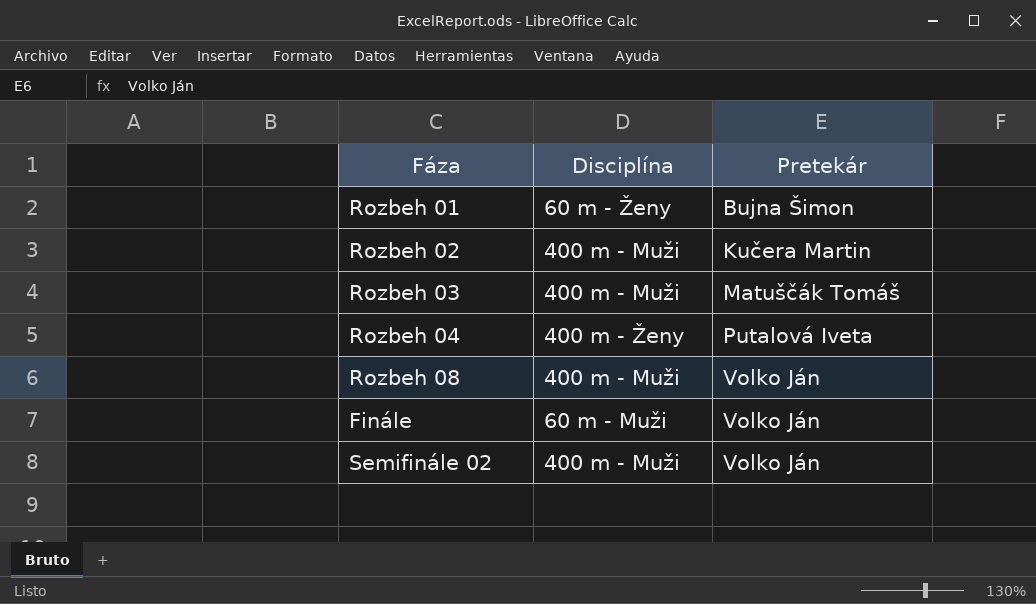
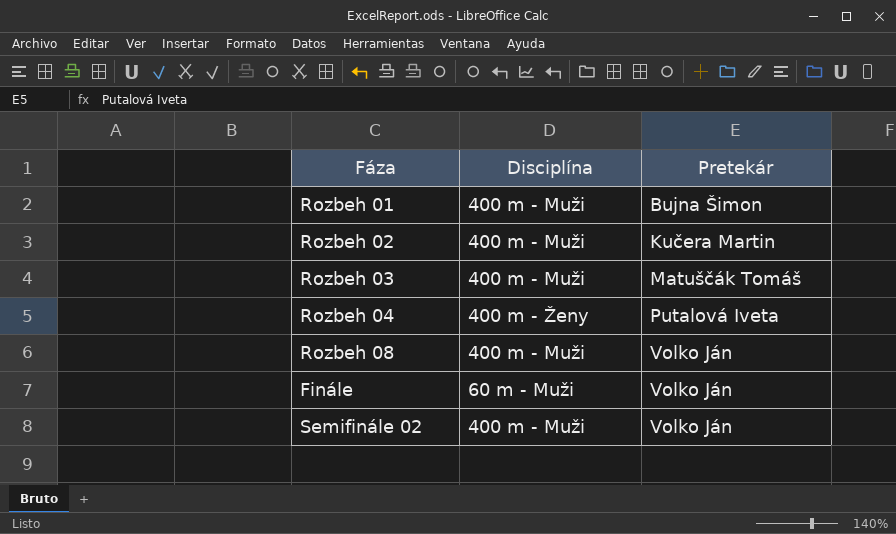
Rozbeh 01 | Disciplína: 60 m - Ženy -> 400 m - Muži

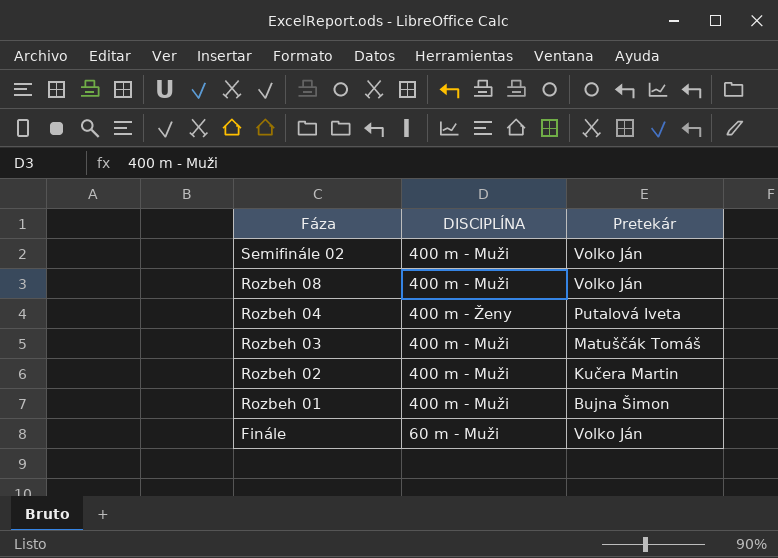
row order: Pretekár ascending -> Fáza descending
column name: Disciplína -> DISCIPLÍNA

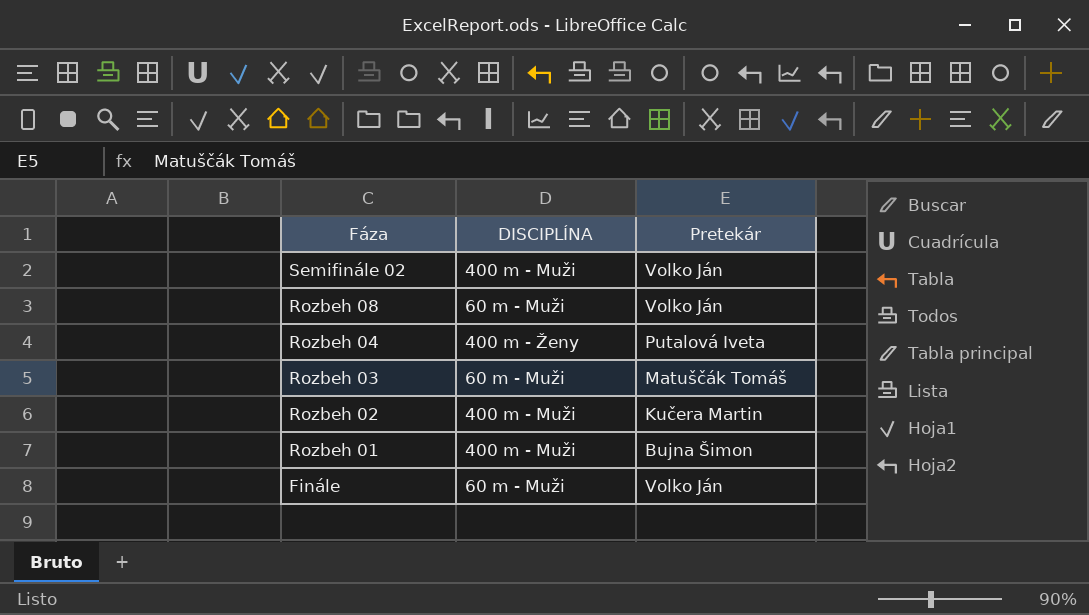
Rozbeh 08 | DISCIPLÍNA: 400 m - Muži -> 60 m - Muži
Rozbeh 03 | DISCIPLÍNA: 400 m - Muži -> 60 m - Muži

